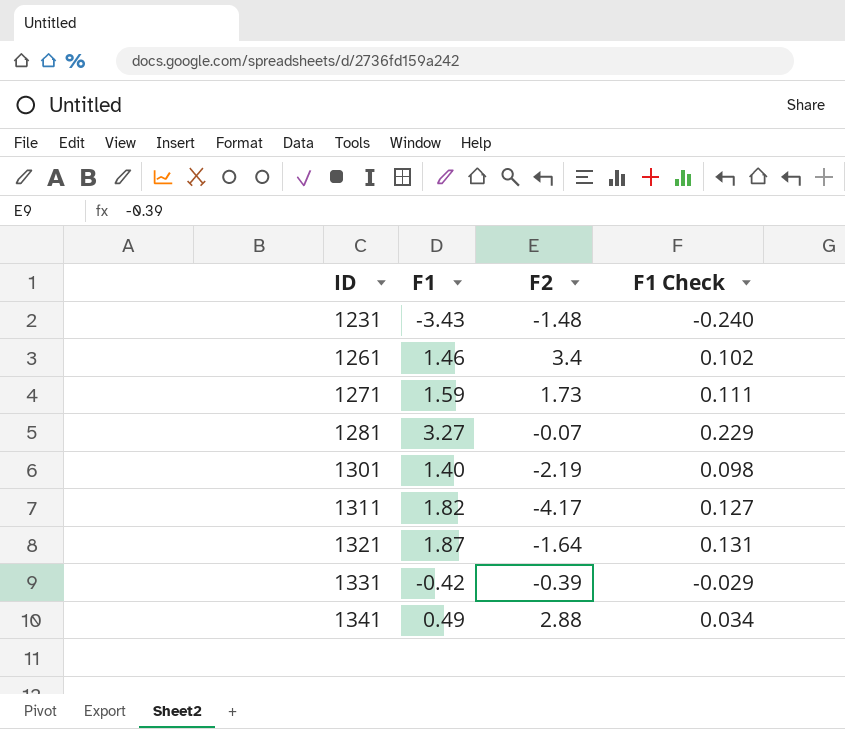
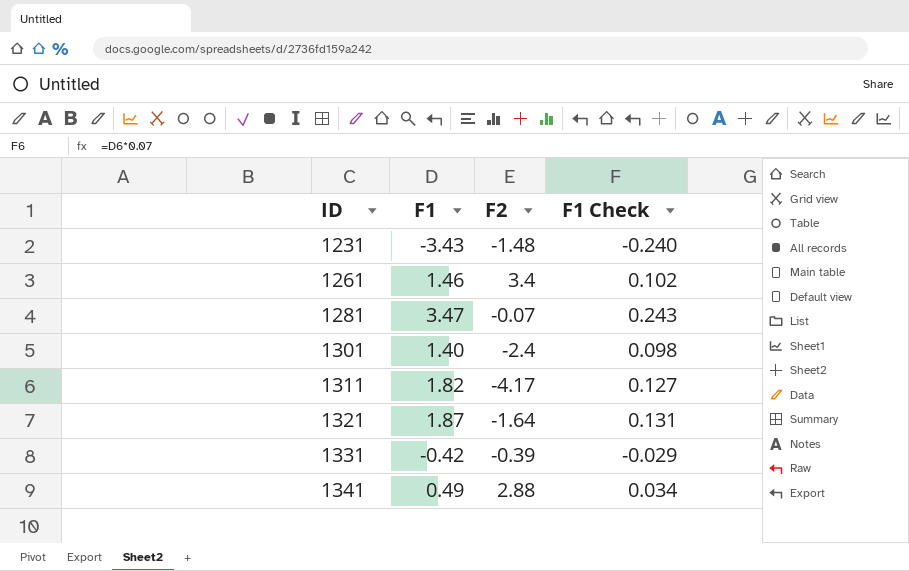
row 1271: 1.59 | 1.73 | 0.111 -> none
1281 | F1: 3.27 -> 3.47
1281 | F1 Check: 0.229 -> 0.243
1301 | F2: -2.19 -> -2.4

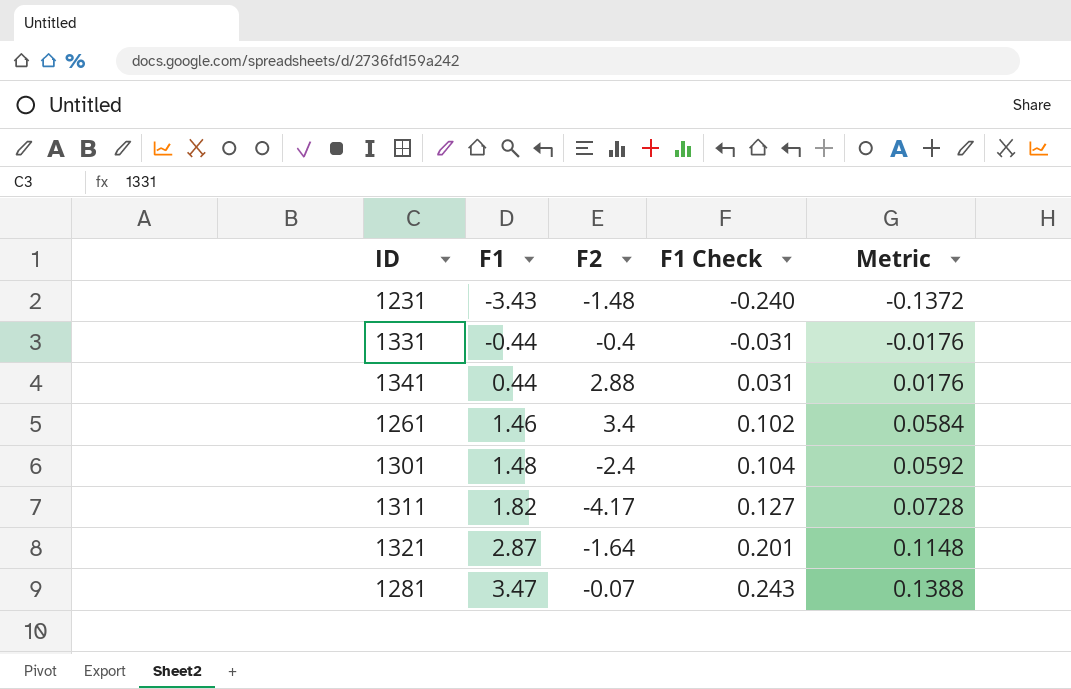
row order: ID ascending -> F1 ascending
column Metric | formula: none -> [F1] * 0.04
1331 | F1: -0.42 -> -0.44
1331 | F2: -0.39 -> -0.4
1331 | F1 Check: -0.029 -> -0.031
1341 | F1: 0.49 -> 0.44
1341 | F1 Check: 0.034 -> 0.031
1301 | F1: 1.40 -> 1.48
1301 | F1 Check: 0.098 -> 0.104
1321 | F1: 1.87 -> 2.87
1321 | F1 Check: 0.131 -> 0.201

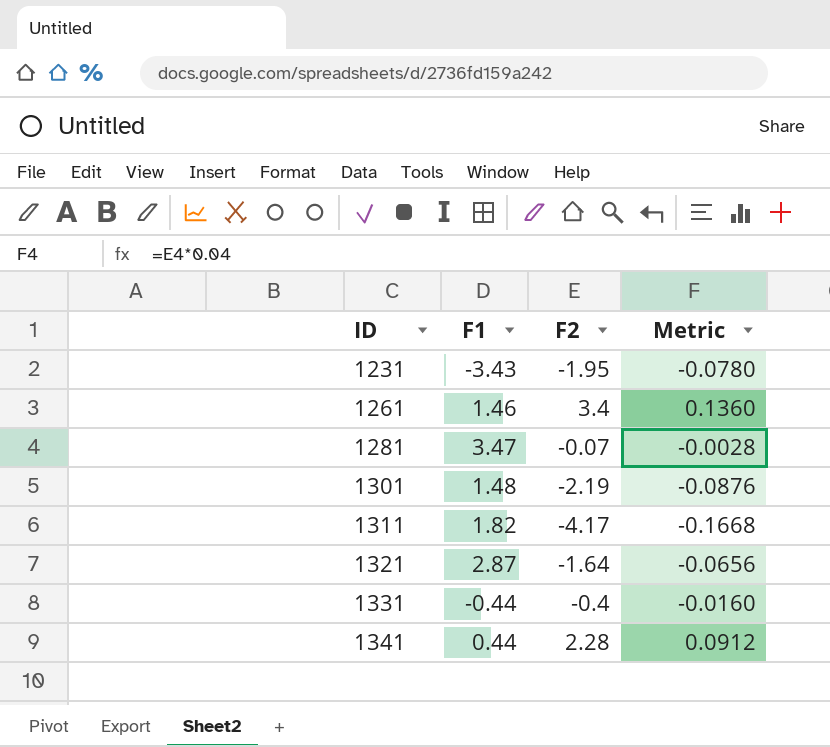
row order: F1 ascending -> ID ascending
column F1 Check | formula: [F1] * 0.07 -> none
column Metric | formula: [F1] * 0.04 -> [F2] * 0.04
1231 | F2: -1.48 -> -1.95
1301 | F2: -2.4 -> -2.19
1341 | F2: 2.88 -> 2.28

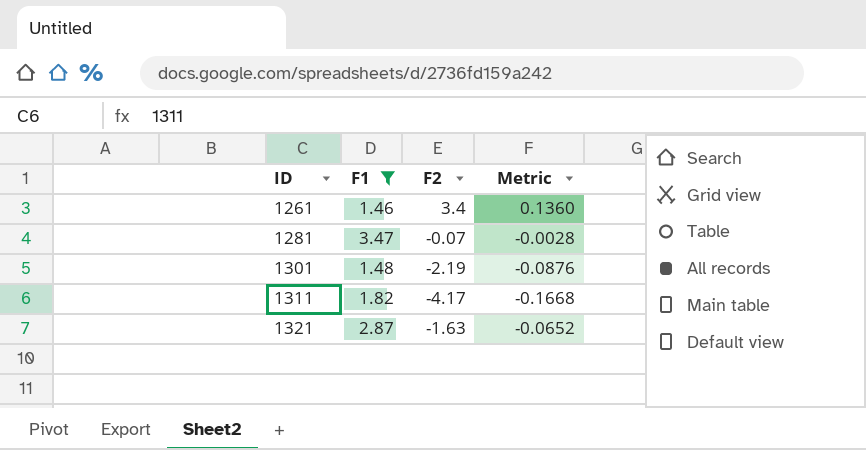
filter: none -> F1 >= 1.46
1321 | F2: -1.64 -> -1.63
1321 | Metric: -0.0656 -> -0.0652

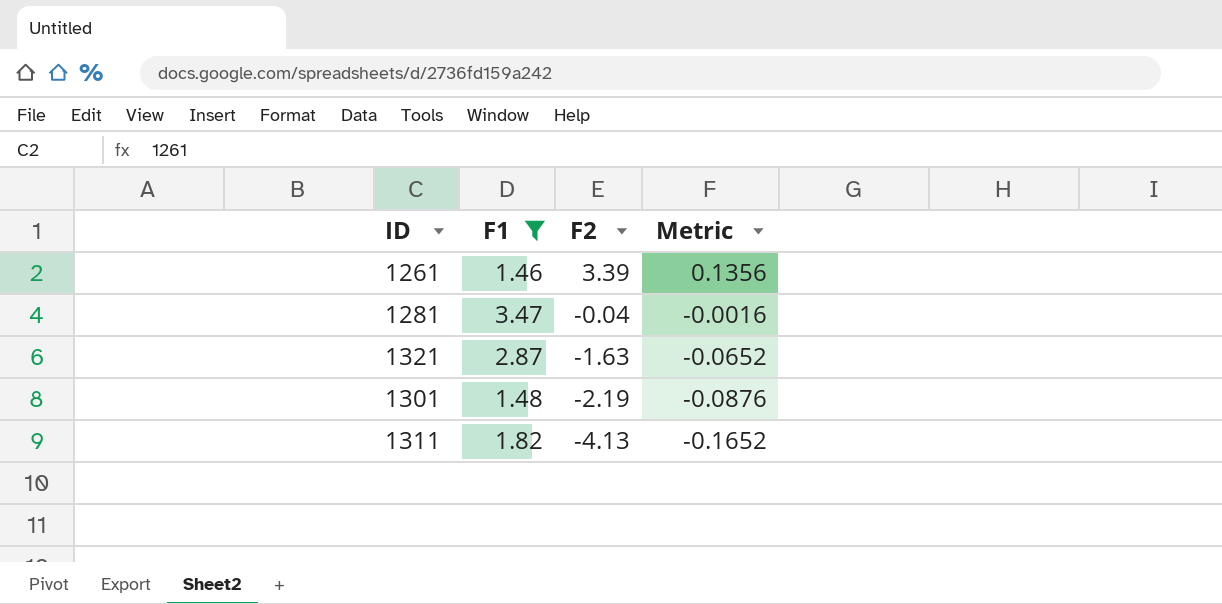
row order: ID ascending -> F2 descending
1261 | F2: 3.4 -> 3.39
1261 | Metric: 0.1360 -> 0.1356
1281 | F2: -0.07 -> -0.04
1281 | Metric: -0.0028 -> -0.0016
1311 | F2: -4.17 -> -4.13
1311 | Metric: -0.1668 -> -0.1652

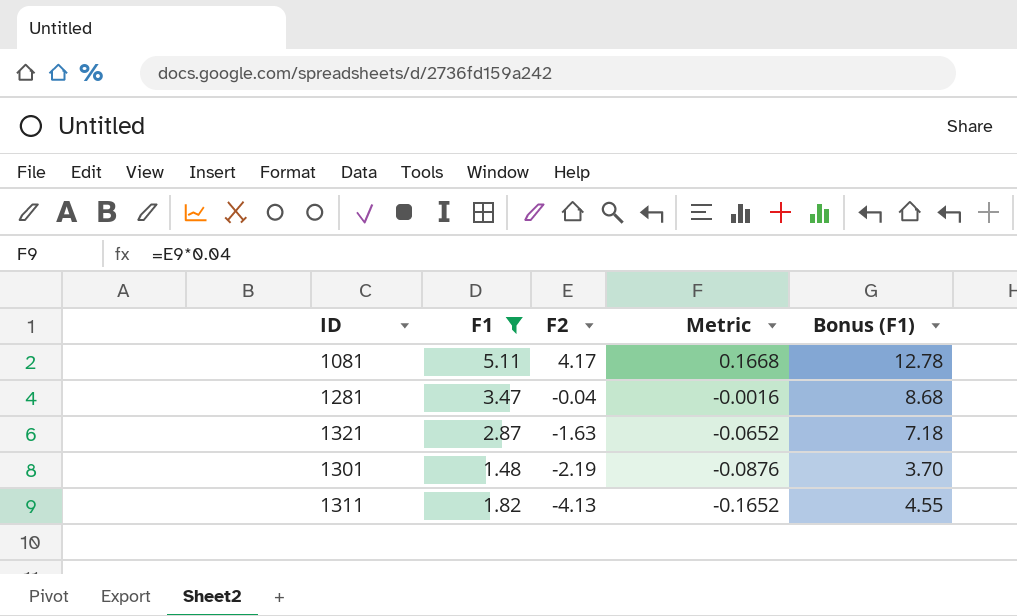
column Bonus (F1) | formula: none -> [F1] * 2.5
row 1261: 1.46 | 3.39 | 0.1356 -> none
row 1081: none -> 5.11 | 4.17 | 0.1668 | 12.78

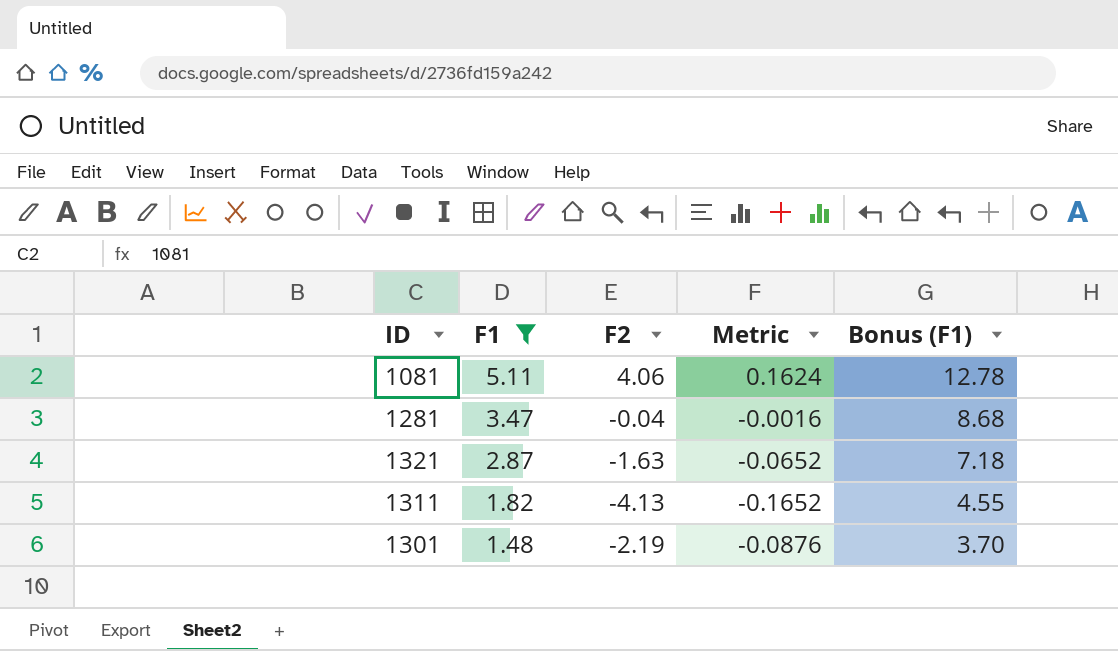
row order: F2 descending -> F1 descending
1081 | F2: 4.17 -> 4.06
1081 | Metric: 0.1668 -> 0.1624

